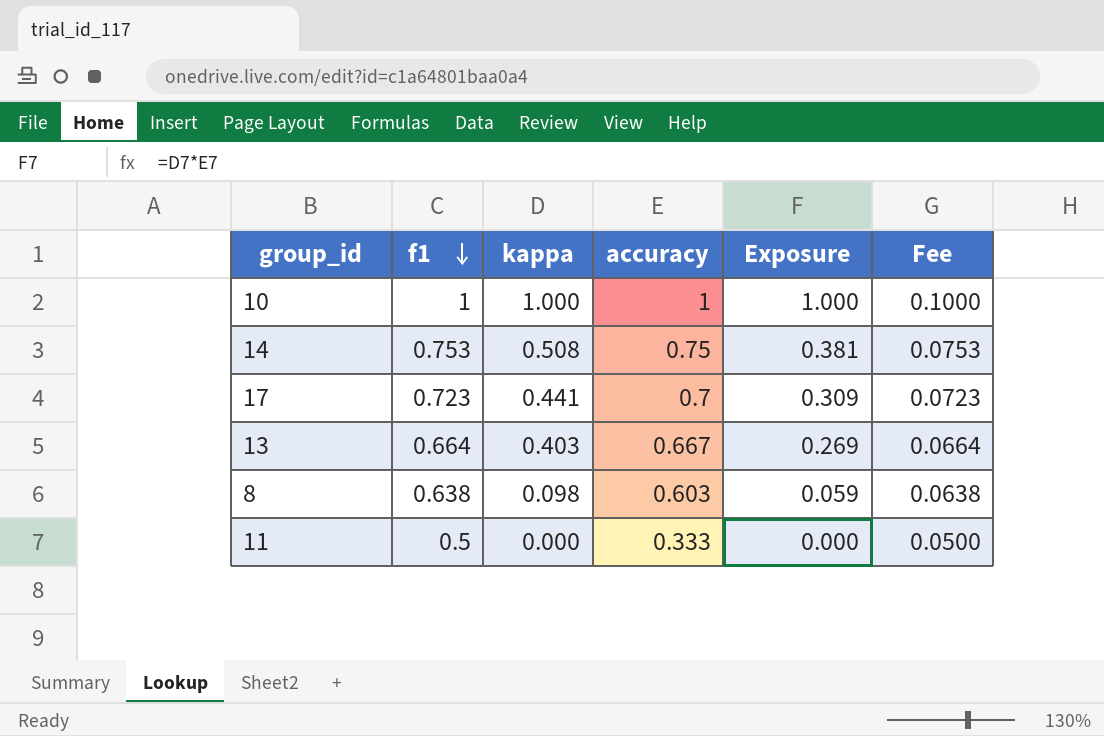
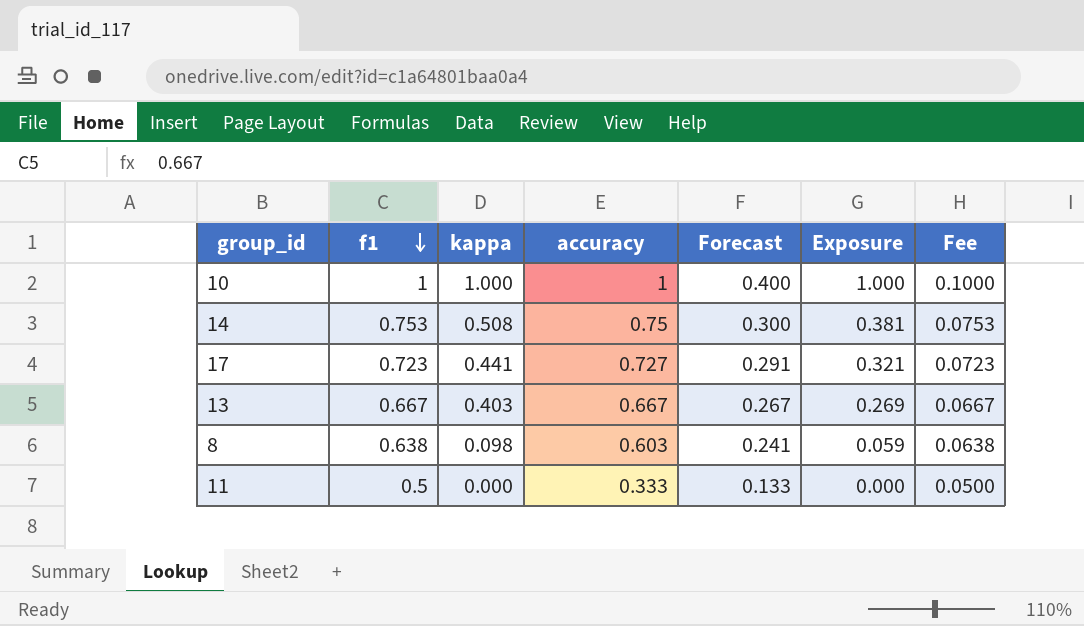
column Forecast | formula: none -> [accuracy] * 0.4
17 | accuracy: 0.7 -> 0.727
17 | Exposure: 0.309 -> 0.321
13 | f1: 0.664 -> 0.667
13 | Fee: 0.0664 -> 0.0667

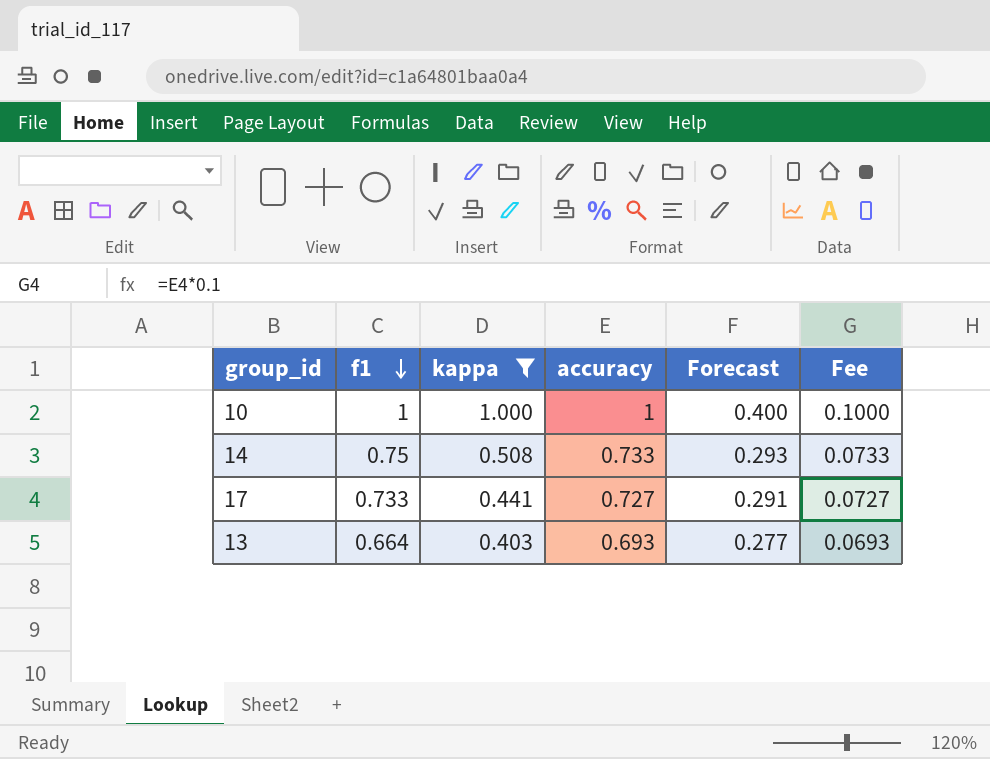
filter: none -> kappa >= 0.403
column Exposure | formula: [kappa] * [accuracy] -> none
column Fee | formula: [f1] * 0.1 -> [accuracy] * 0.1
14 | f1: 0.753 -> 0.75
14 | accuracy: 0.75 -> 0.733
14 | Forecast: 0.300 -> 0.293
17 | f1: 0.723 -> 0.733
13 | f1: 0.667 -> 0.664
13 | accuracy: 0.667 -> 0.693
13 | Forecast: 0.267 -> 0.277

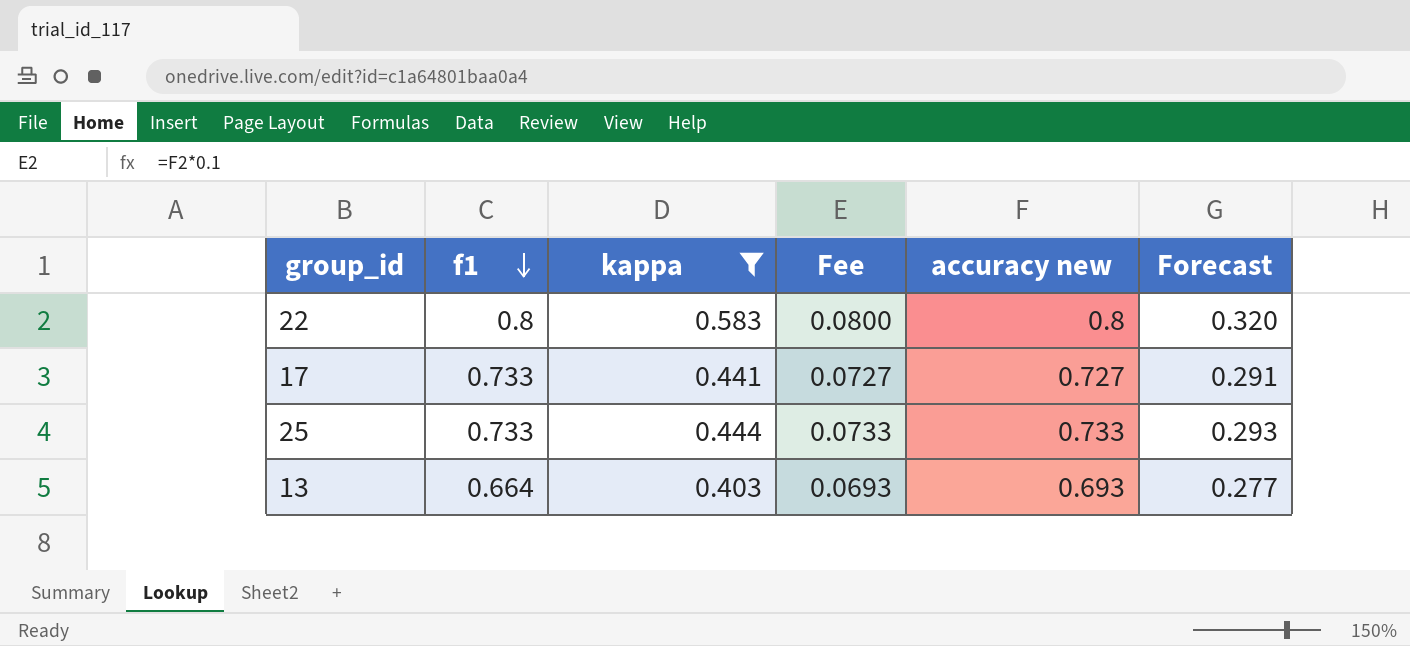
column Fee | position: 6 -> 4
column name: accuracy -> accuracy new
row 10: 1 | 1.000 | 1 | 0.400 | 0.1000 -> none
row 14: 0.75 | 0.508 | 0.733 | 0.293 | 0.0733 -> none
row 22: none -> 0.8 | 0.583 | 0.0800 | 0.8 | 0.320
row 25: none -> 0.733 | 0.444 | 0.0733 | 0.733 | 0.293

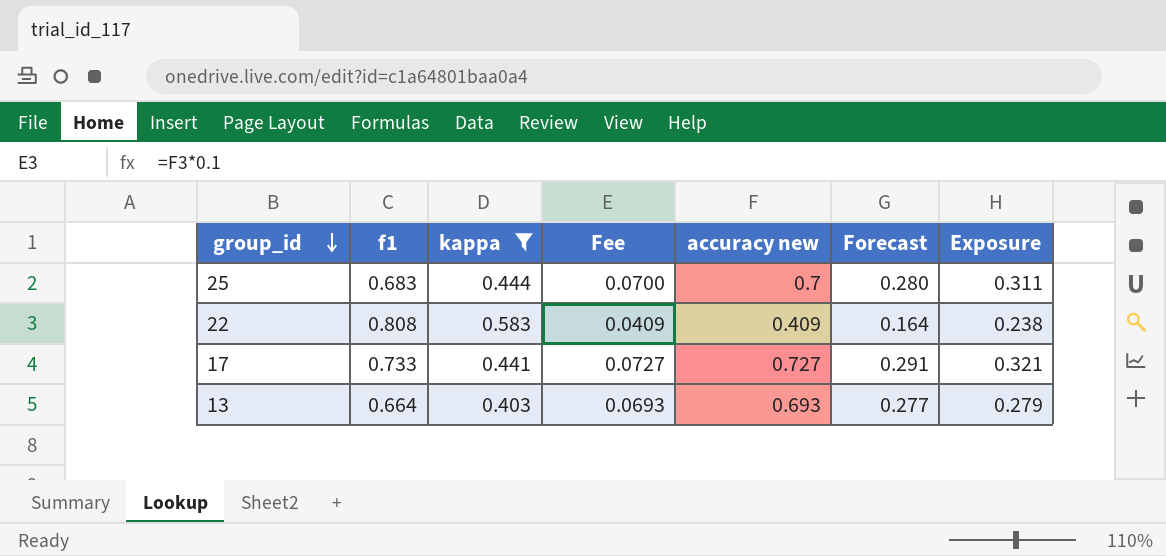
row order: f1 descending -> group_id descending
column Exposure | formula: none -> [kappa] * [accuracy new]
25 | f1: 0.733 -> 0.683
25 | Fee: 0.0733 -> 0.0700
25 | accuracy new: 0.733 -> 0.7
25 | Forecast: 0.293 -> 0.280
22 | f1: 0.8 -> 0.808
22 | Fee: 0.0800 -> 0.0409
22 | accuracy new: 0.8 -> 0.409
22 | Forecast: 0.320 -> 0.164

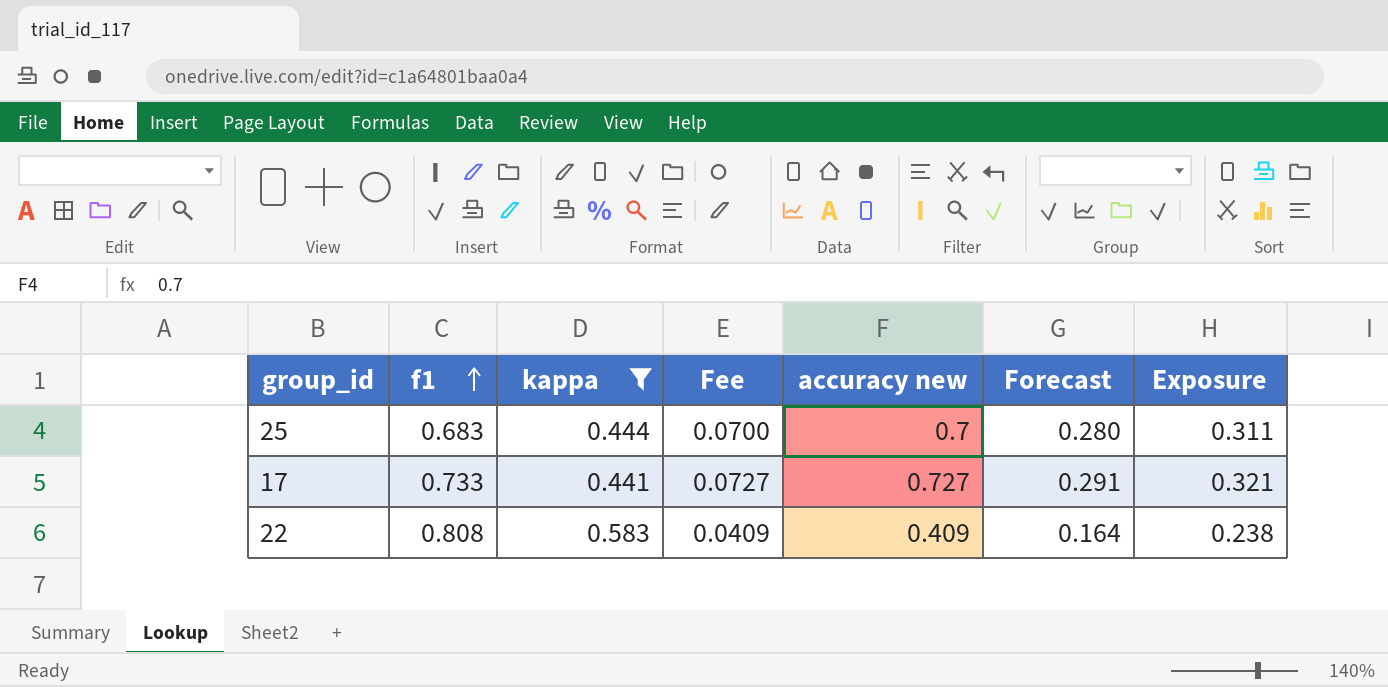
row order: group_id descending -> f1 ascending
row 13: 0.664 | 0.403 | 0.0693 | 0.693 | 0.277 | 0.279 -> none

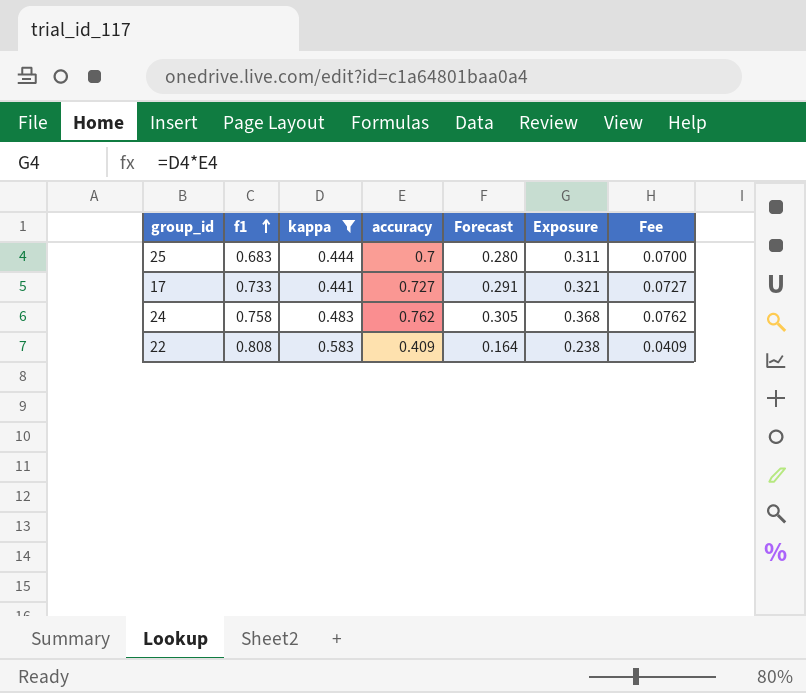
column name: accuracy new -> accuracy
column Fee | position: 4 -> 7
row 24: none -> 0.758 | 0.483 | 0.762 | 0.305 | 0.368 | 0.0762

